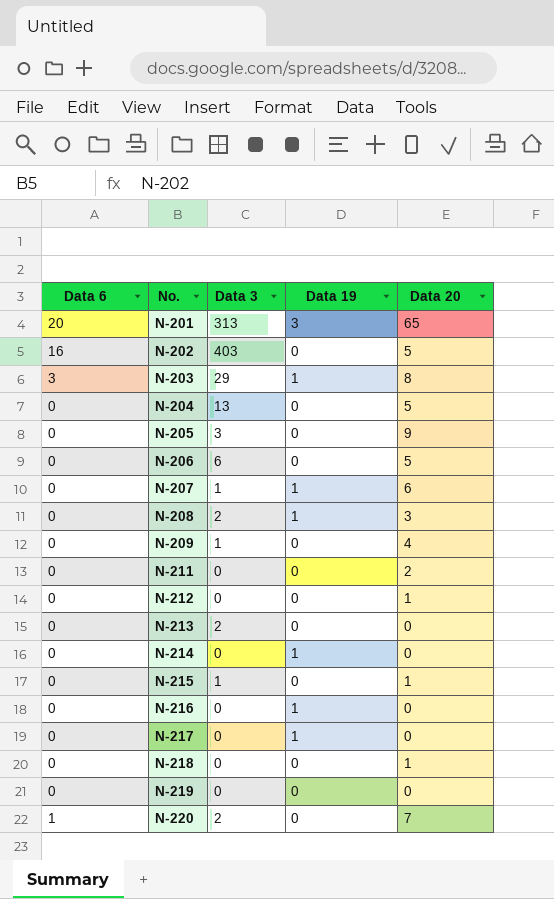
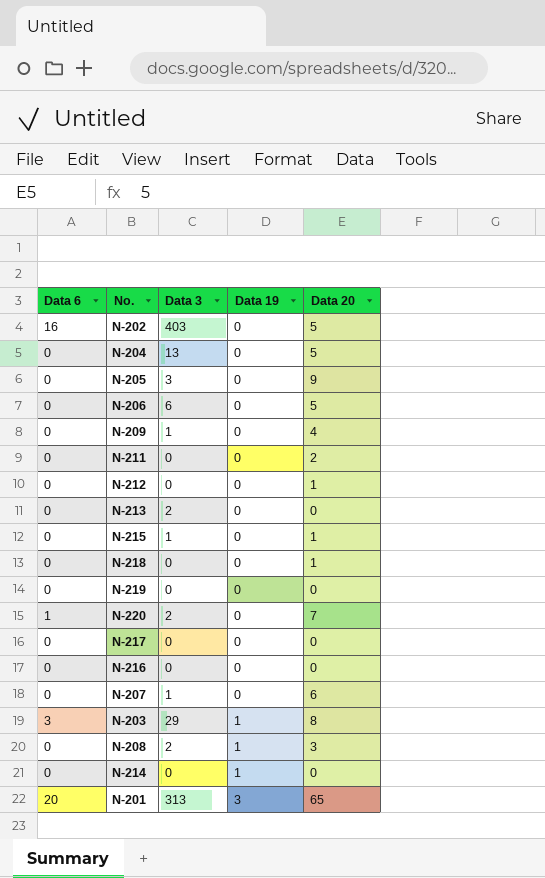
row order: No. ascending -> Data 19 ascending
N-217 | Data 19: 1 -> 0
N-216 | Data 19: 1 -> 0
N-207 | Data 19: 1 -> 0

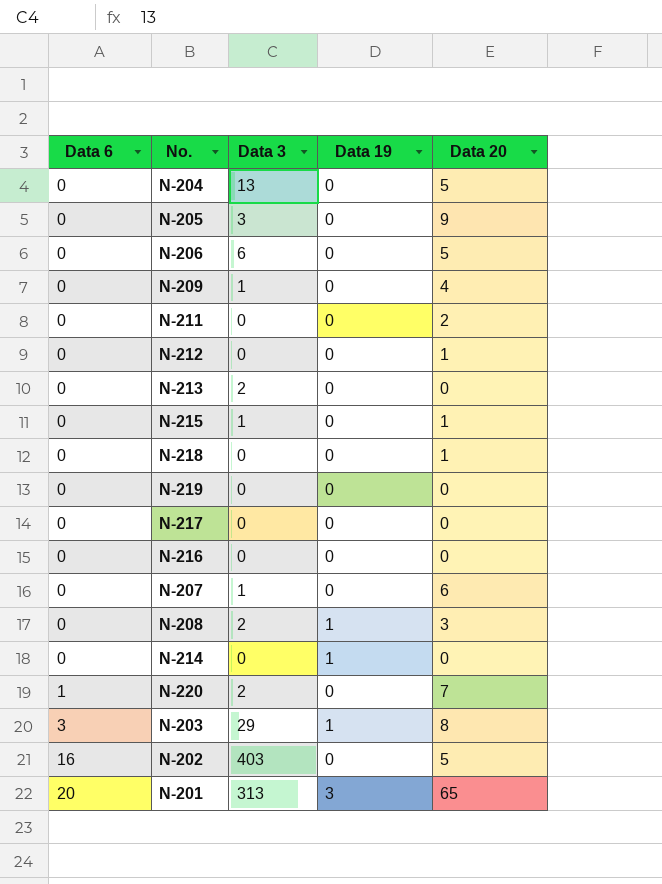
row order: Data 19 ascending -> Data 6 ascending

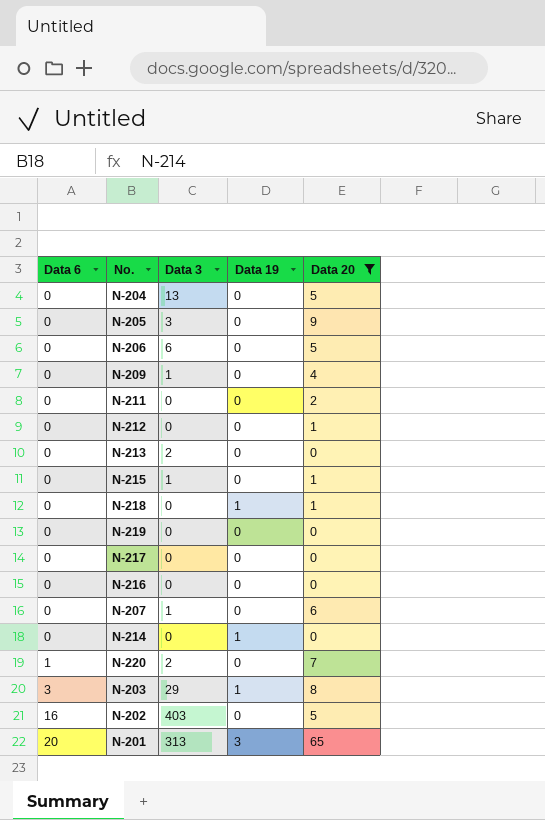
filter: none -> Data 20 != 3
N-218 | Data 19: 0 -> 1

